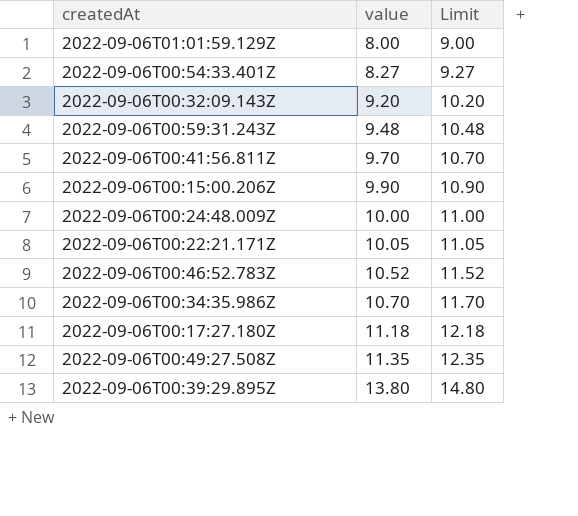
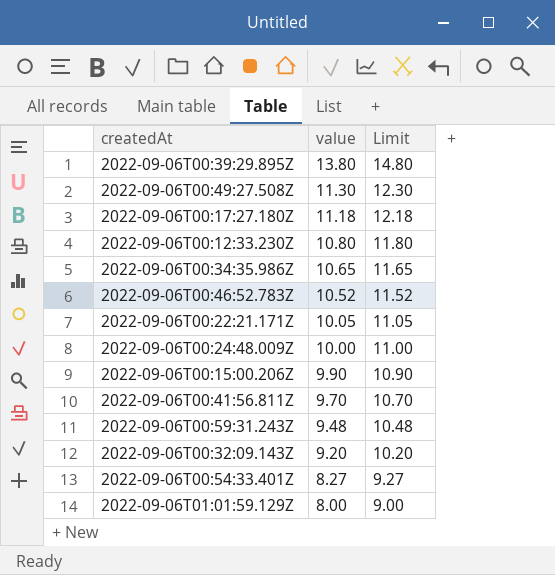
row order: value ascending -> value descending
2022-09-06T00:49:27.508Z | value: 11.35 -> 11.30
2022-09-06T00:49:27.508Z | Limit: 12.35 -> 12.30
row 2022-09-06T00:12:33.230Z: none -> 10.80 | 11.80
2022-09-06T00:34:35.986Z | value: 10.70 -> 10.65
2022-09-06T00:34:35.986Z | Limit: 11.70 -> 11.65

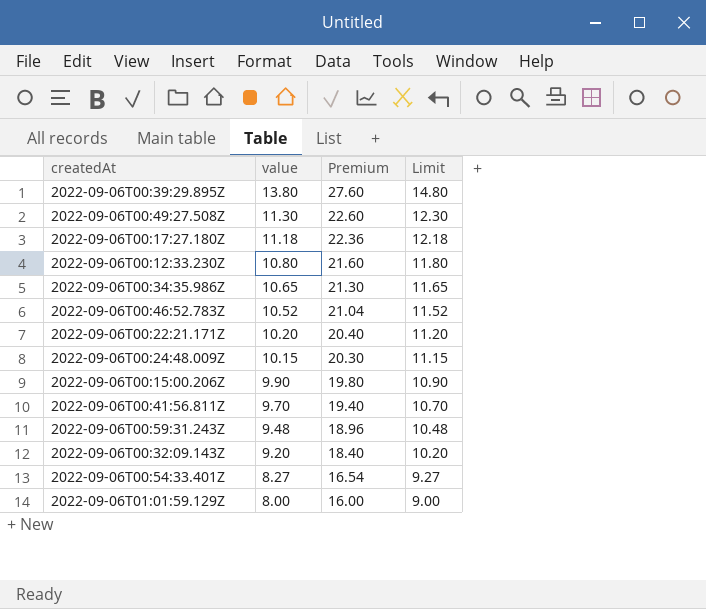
column Premium | formula: none -> [value] * 2
2022-09-06T00:22:21.171Z | value: 10.05 -> 10.20
2022-09-06T00:22:21.171Z | Limit: 11.05 -> 11.20
2022-09-06T00:24:48.009Z | value: 10.00 -> 10.15
2022-09-06T00:24:48.009Z | Limit: 11.00 -> 11.15

